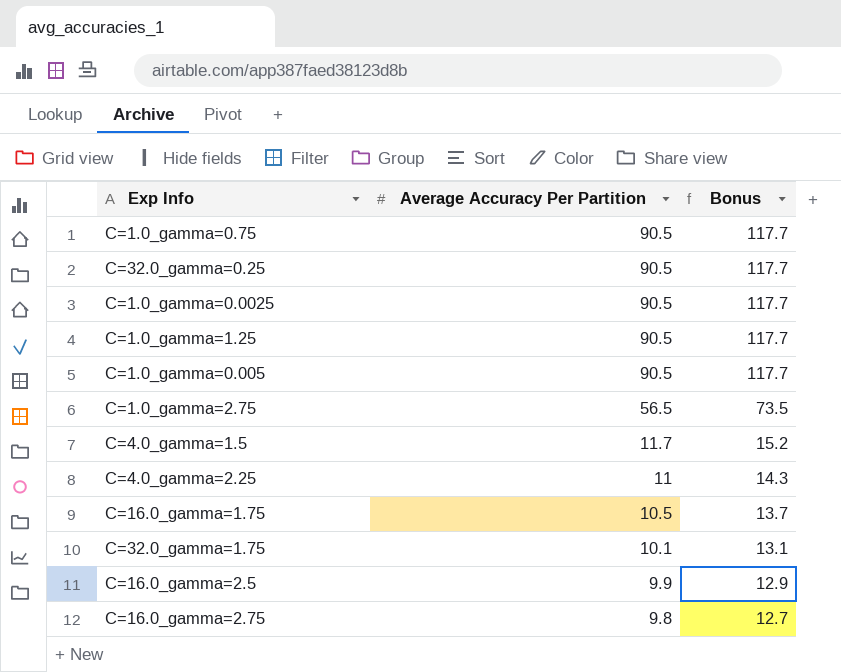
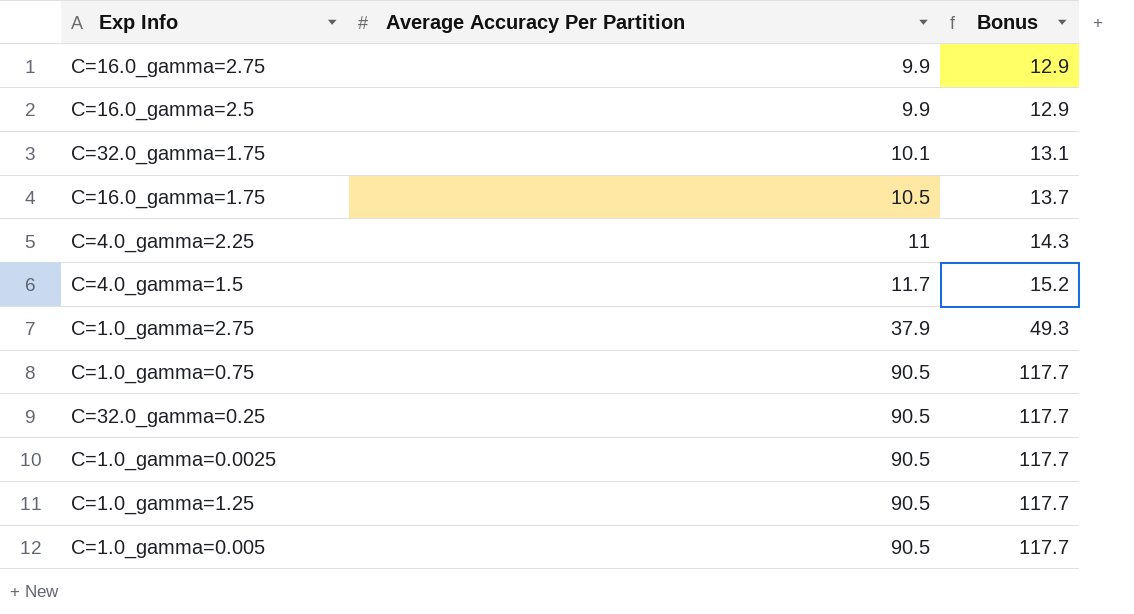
row order: Average Accuracy Per Partition descending -> Average Accuracy Per Partition ascending
C=16.0_gamma=2.75 | Average Accuracy Per Partition: 9.8 -> 9.9
C=16.0_gamma=2.75 | Bonus: 12.7 -> 12.9
C=1.0_gamma=2.75 | Average Accuracy Per Partition: 56.5 -> 37.9
C=1.0_gamma=2.75 | Bonus: 73.5 -> 49.3

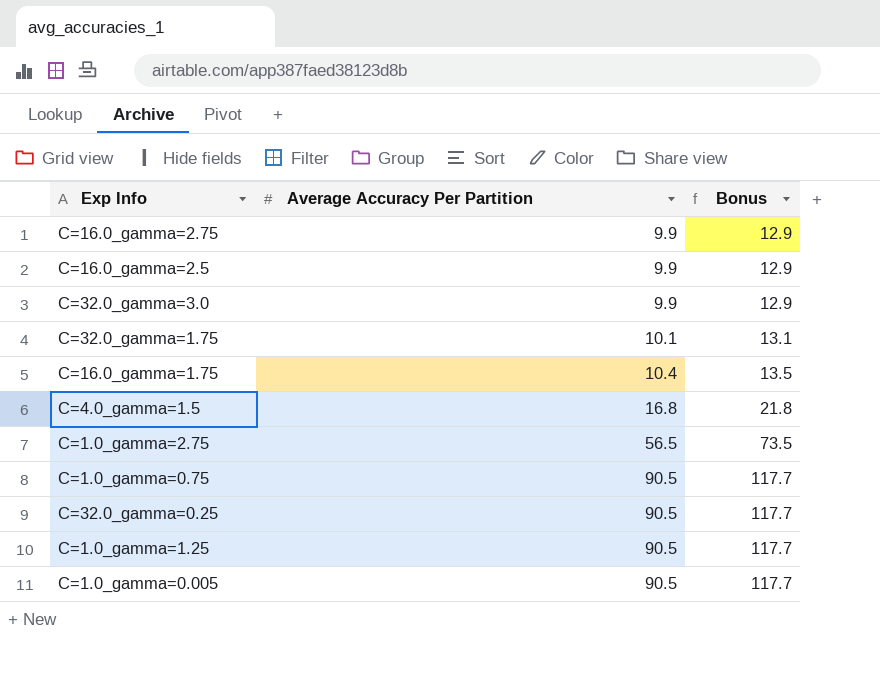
row C=4.0_gamma=2.25: 11 | 14.3 -> none
row C=1.0_gamma=0.0025: 90.5 | 117.7 -> none
row C=32.0_gamma=3.0: none -> 9.9 | 12.9
C=16.0_gamma=1.75 | Average Accuracy Per Partition: 10.5 -> 10.4
C=16.0_gamma=1.75 | Bonus: 13.7 -> 13.5
C=4.0_gamma=1.5 | Average Accuracy Per Partition: 11.7 -> 16.8
C=4.0_gamma=1.5 | Bonus: 15.2 -> 21.8
C=1.0_gamma=2.75 | Average Accuracy Per Partition: 37.9 -> 56.5
C=1.0_gamma=2.75 | Bonus: 49.3 -> 73.5

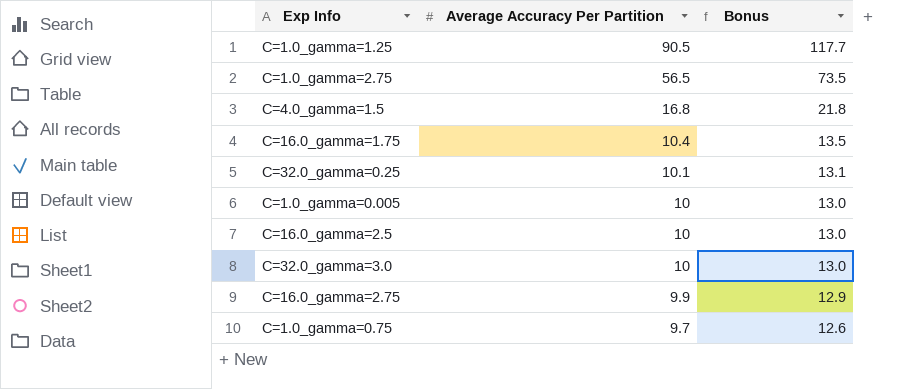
row order: Average Accuracy Per Partition ascending -> Average Accuracy Per Partition descending
row C=32.0_gamma=1.75: 10.1 | 13.1 -> none
C=32.0_gamma=0.25 | Average Accuracy Per Partition: 90.5 -> 10.1
C=32.0_gamma=0.25 | Bonus: 117.7 -> 13.1
C=1.0_gamma=0.005 | Average Accuracy Per Partition: 90.5 -> 10
C=1.0_gamma=0.005 | Bonus: 117.7 -> 13.0
C=16.0_gamma=2.5 | Average Accuracy Per Partition: 9.9 -> 10
C=16.0_gamma=2.5 | Bonus: 12.9 -> 13.0
C=32.0_gamma=3.0 | Average Accuracy Per Partition: 9.9 -> 10
C=32.0_gamma=3.0 | Bonus: 12.9 -> 13.0
C=1.0_gamma=0.75 | Average Accuracy Per Partition: 90.5 -> 9.7
C=1.0_gamma=0.75 | Bonus: 117.7 -> 12.6

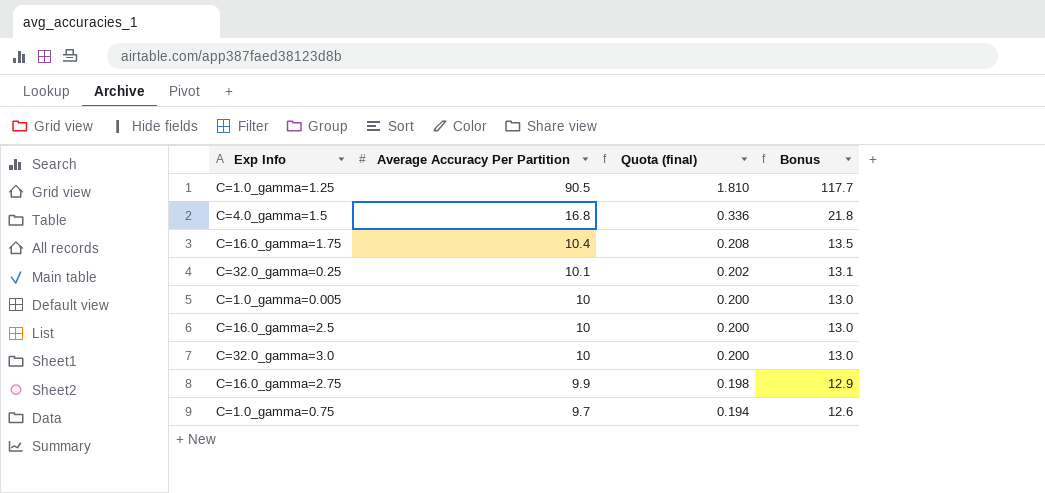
column Quota (final) | formula: none -> [Average Accuracy Per Partition] * 0.02
row C=1.0_gamma=2.75: 56.5 | 73.5 -> none

